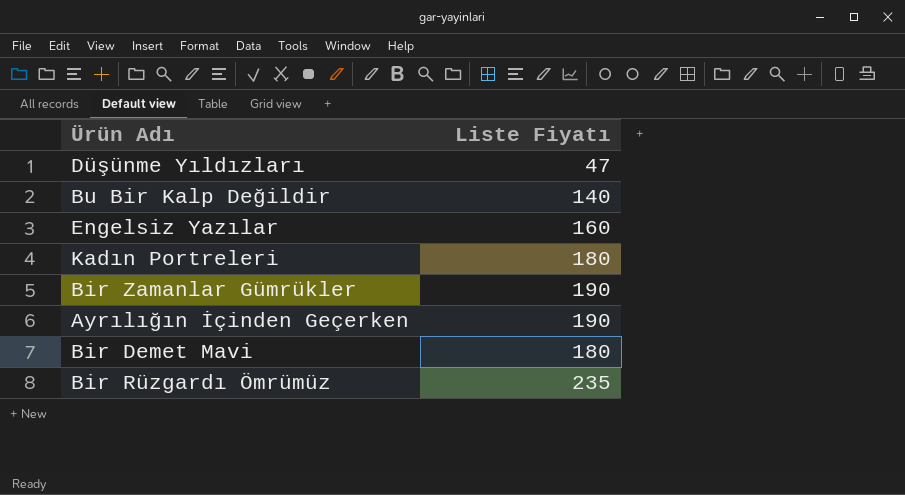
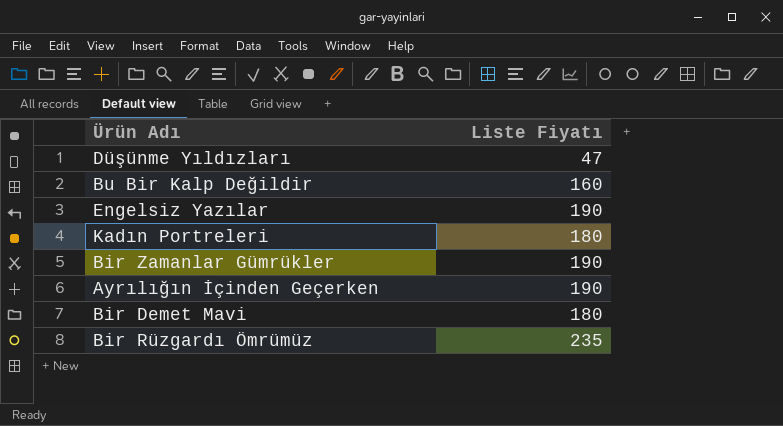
Bu Bir Kalp Değildir | Liste Fiyatı: 140 -> 160
Engelsiz Yazılar | Liste Fiyatı: 160 -> 190

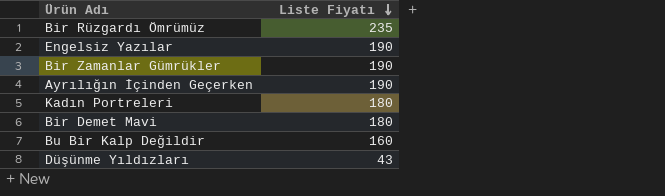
row order: none -> Liste Fiyatı descending
Düşünme Yıldızları | Liste Fiyatı: 47 -> 43

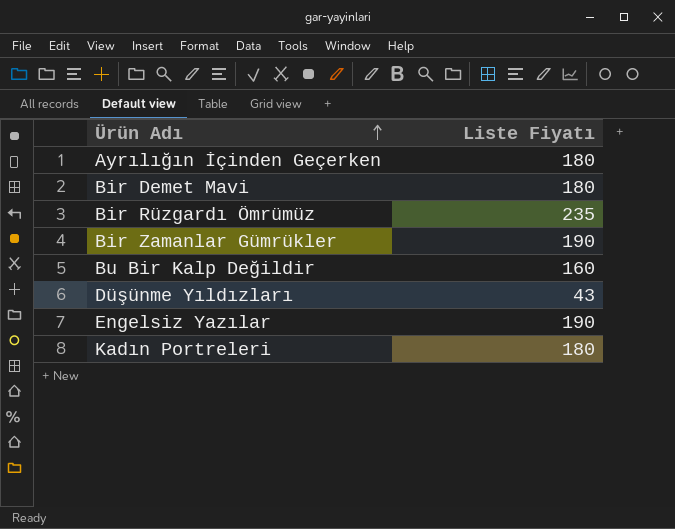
row order: Liste Fiyatı descending -> Ürün Adı ascending
Ayrılığın İçinden Geçerken | Liste Fiyatı: 190 -> 180

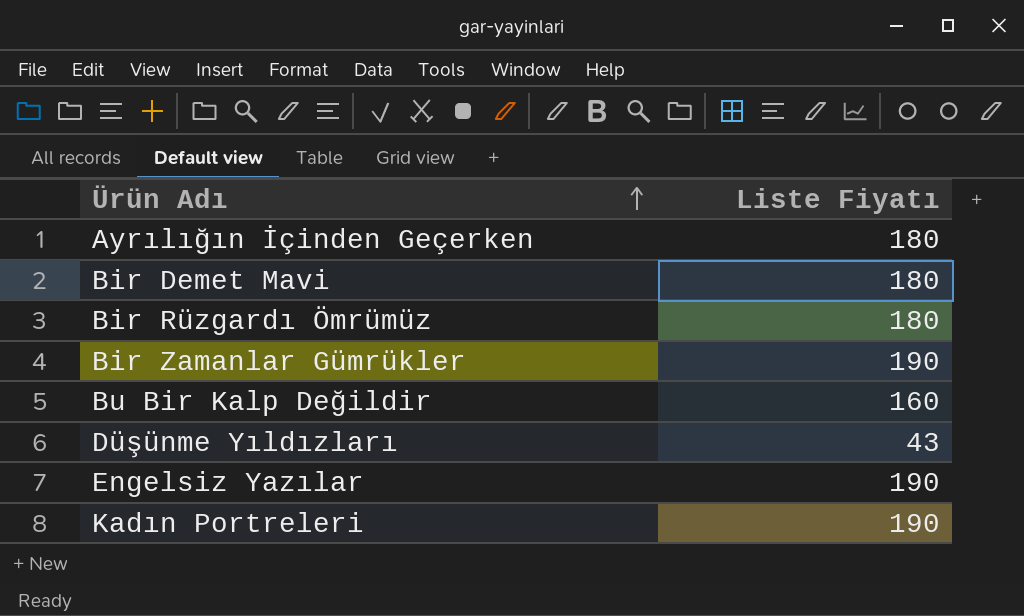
Bir Rüzgardı Ömrümüz | Liste Fiyatı: 235 -> 180
Kadın Portreleri | Liste Fiyatı: 180 -> 190

